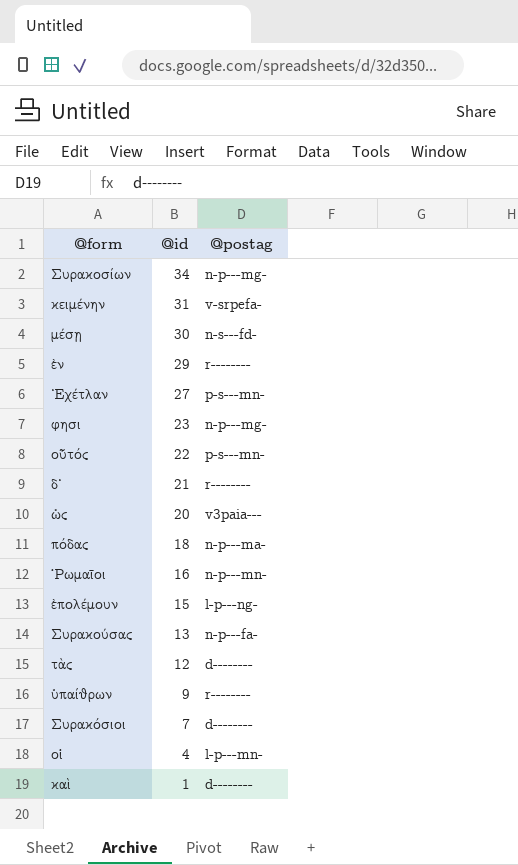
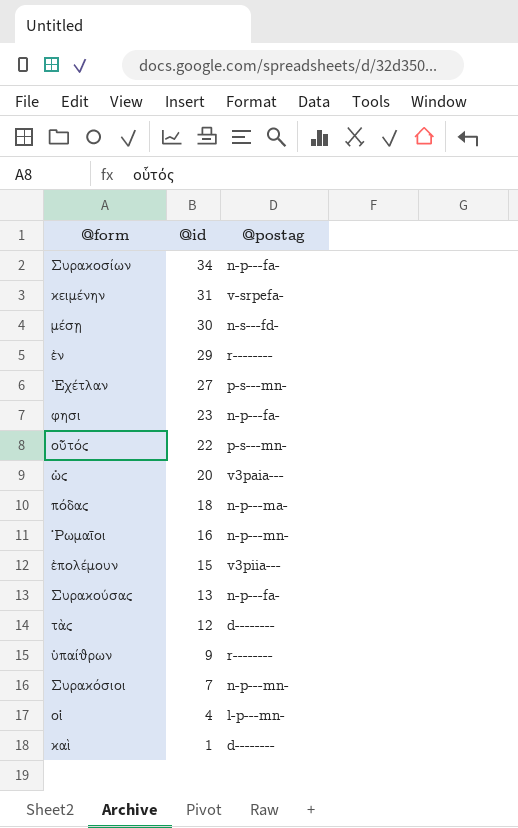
row δ᾽: 21 | r-------- -> none
Συρακοσίων | @postag: n-p---mg- -> n-p---fa-
φησι | @postag: n-p---mg- -> n-p---fa-
ἐπολέμουν | @postag: l-p---ng- -> v3piia---
Συρακόσιοι | @postag: d-------- -> n-p---mn-

